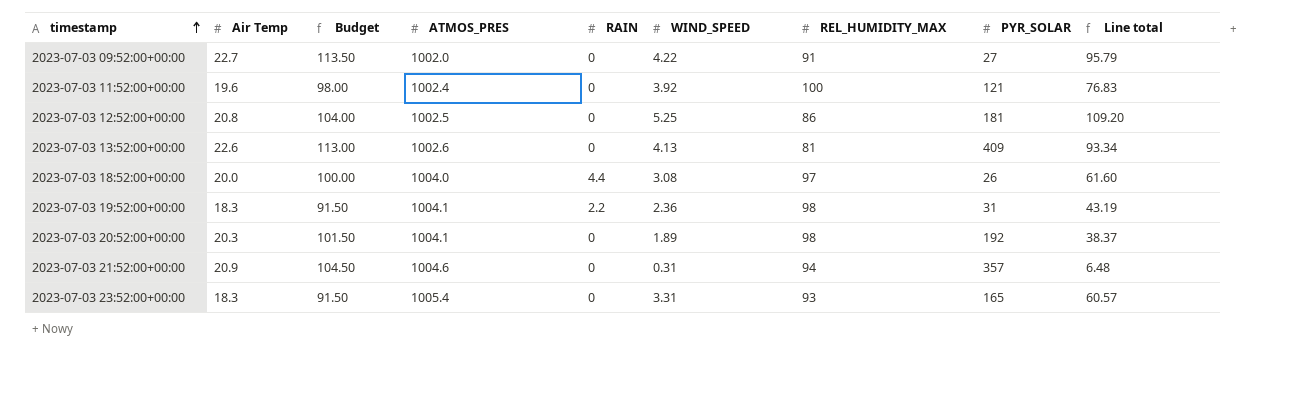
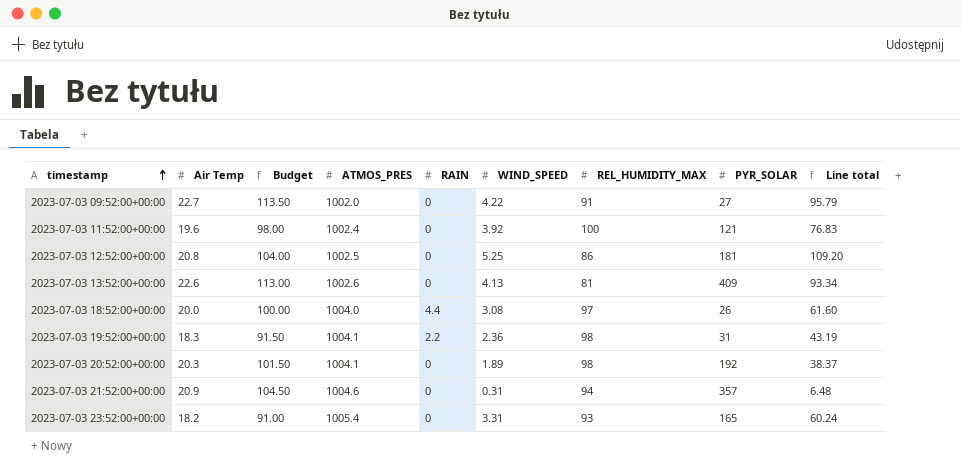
2023-07-03 23:52:00+00:00 | Air Temp: 18.3 -> 18.2
2023-07-03 23:52:00+00:00 | Budget: 91.50 -> 91.00
2023-07-03 23:52:00+00:00 | Line total: 60.57 -> 60.24

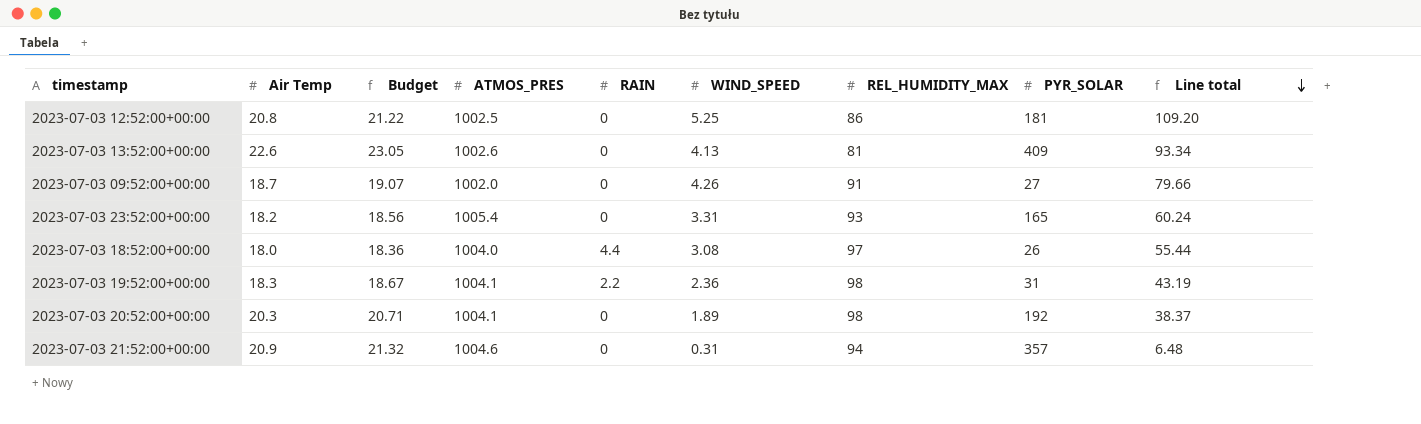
row order: timestamp ascending -> Line total descending
column Budget | formula: [Air Temp] * 5 -> [Air Temp] * 1.02
row 2023-07-03 11:52:00+00:00: 19.6 | 98.00 | 1002.4 | 0 | 3.92 | 100 | 121 | 76.83 -> none
2023-07-03 09:52:00+00:00 | Air Temp: 22.7 -> 18.7
2023-07-03 09:52:00+00:00 | WIND_SPEED: 4.22 -> 4.26
2023-07-03 09:52:00+00:00 | Line total: 95.79 -> 79.66
2023-07-03 18:52:00+00:00 | Air Temp: 20.0 -> 18.0
2023-07-03 18:52:00+00:00 | Line total: 61.60 -> 55.44

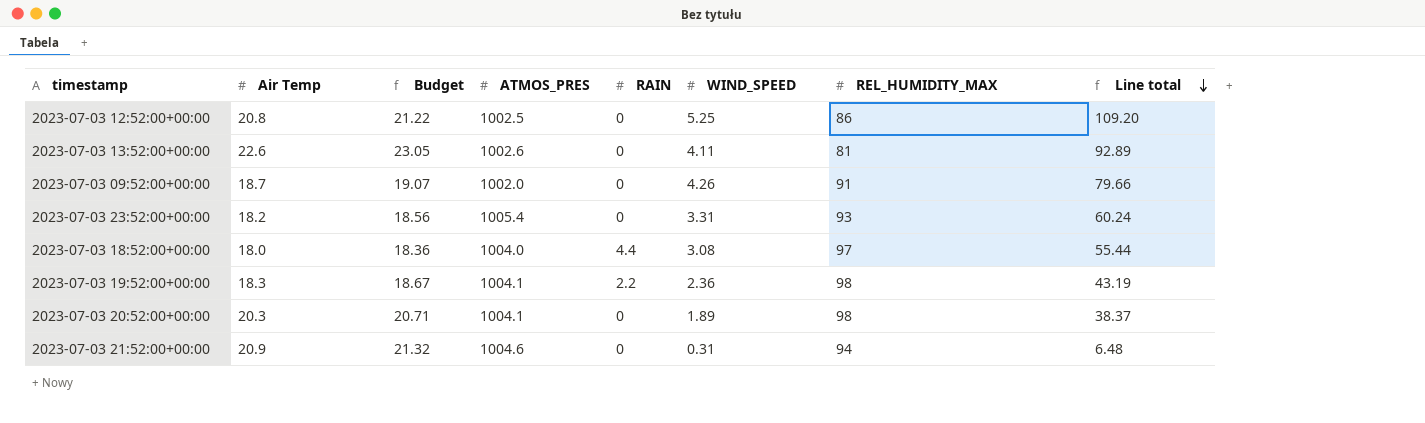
column PYR_SOLAR | position: 8 -> none
2023-07-03 13:52:00+00:00 | WIND_SPEED: 4.13 -> 4.11
2023-07-03 13:52:00+00:00 | Line total: 93.34 -> 92.89

